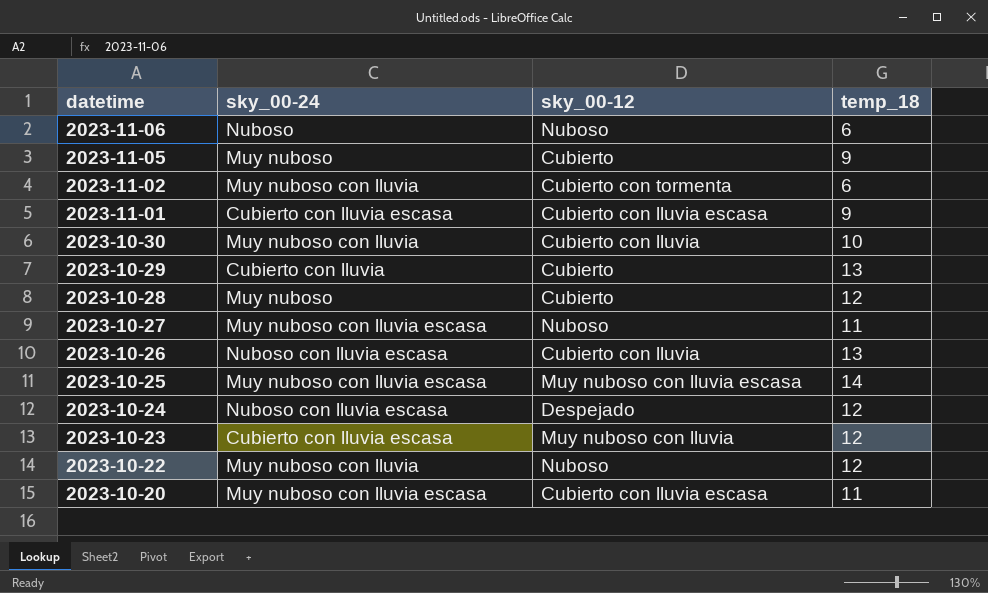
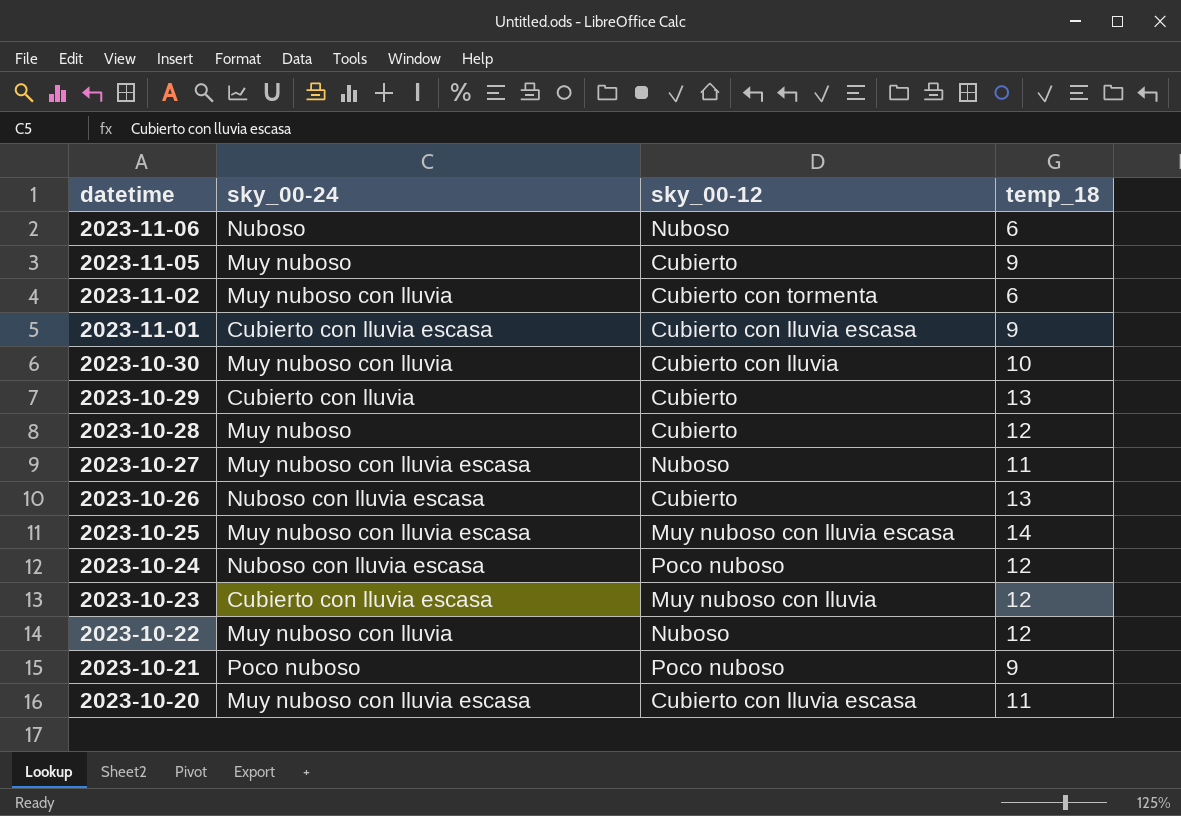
2023-10-26 | sky_00-12: Cubierto con lluvia -> Cubierto
2023-10-24 | sky_00-12: Despejado -> Poco nuboso
row 2023-10-21: none -> Poco nuboso | Poco nuboso | 9

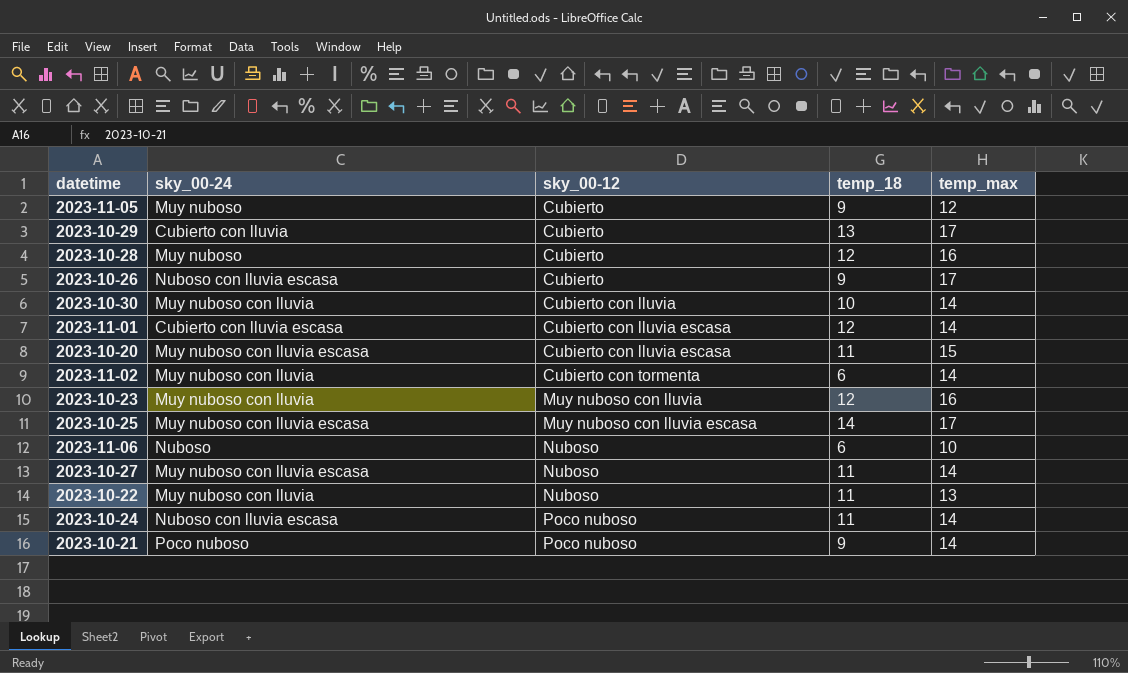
row order: datetime descending -> sky_00-12 ascending
column temp_max | position: none -> 5
2023-10-26 | temp_18: 13 -> 9
2023-11-01 | temp_18: 9 -> 12
2023-10-23 | sky_00-24: Cubierto con lluvia escasa -> Muy nuboso con lluvia
2023-10-22 | temp_18: 12 -> 11
2023-10-24 | temp_18: 12 -> 11

